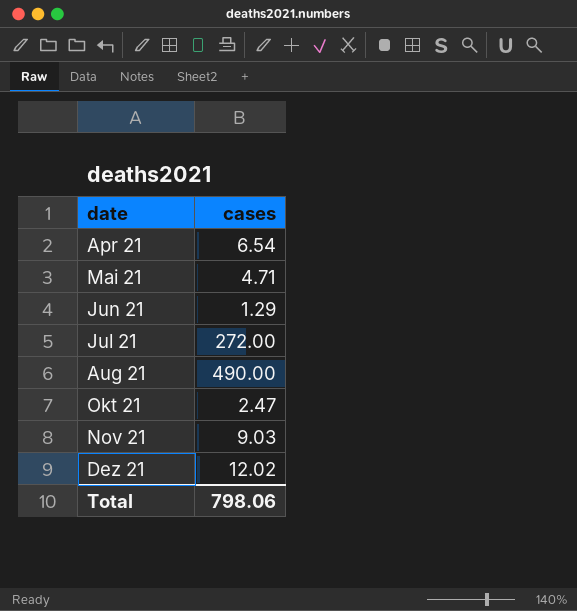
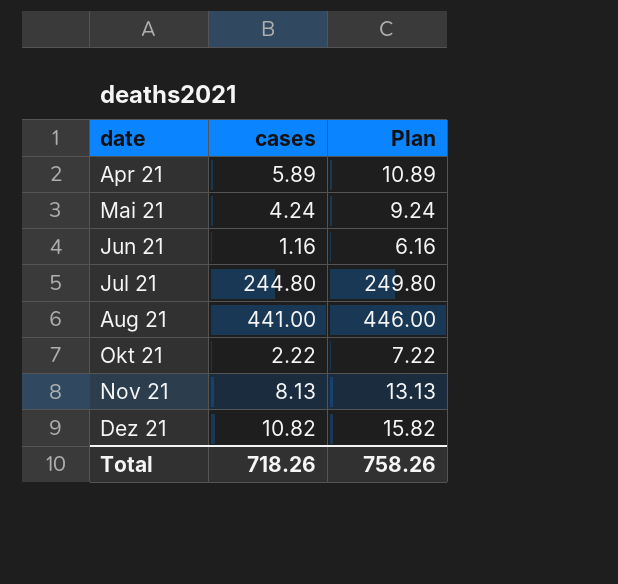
column Plan | formula: none -> [cases] + 5
Apr 21 | cases: 6.54 -> 5.89
Mai 21 | cases: 4.71 -> 4.24
Jun 21 | cases: 1.29 -> 1.16
Jul 21 | cases: 272.00 -> 244.80
Aug 21 | cases: 490.00 -> 441.00
Okt 21 | cases: 2.47 -> 2.22
Nov 21 | cases: 9.03 -> 8.13
Dez 21 | cases: 12.02 -> 10.82
Total | cases: 798.06 -> 718.26

